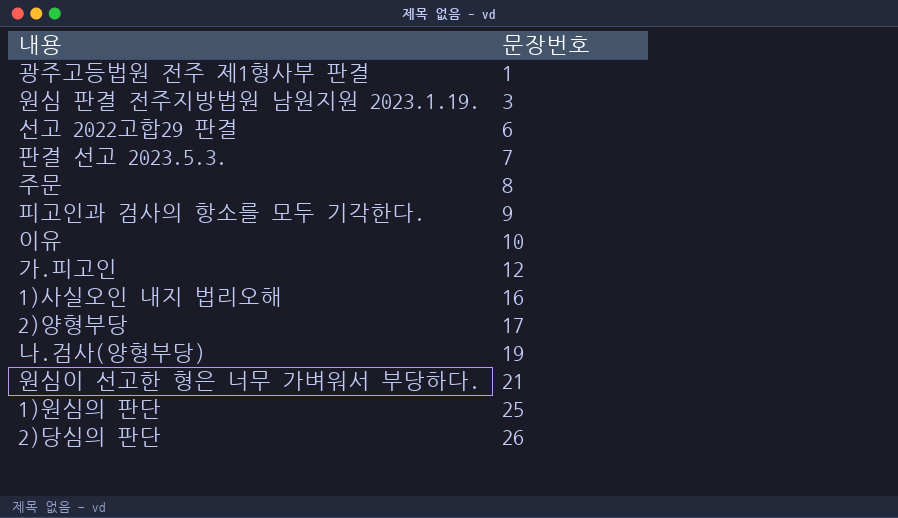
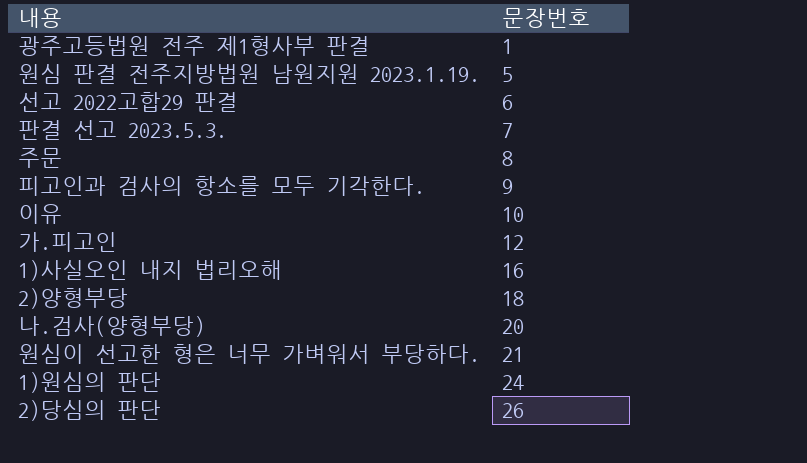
원심 판결 전주지방법원 남원지원 2023.1.19. | 문장번호: 3 -> 5
2)양형부당 | 문장번호: 17 -> 18
나.검사(양형부당) | 문장번호: 19 -> 20
1)원심의 판단 | 문장번호: 25 -> 24

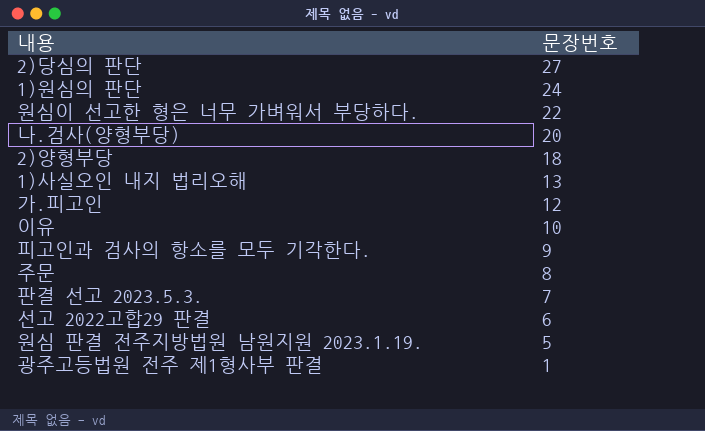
row order: 문장번호 ascending -> 문장번호 descending
2)당심의 판단 | 문장번호: 26 -> 27
원심이 선고한 형은 너무 가벼워서 부당하다. | 문장번호: 21 -> 22
1)사실오인 내지 법리오해 | 문장번호: 16 -> 13

